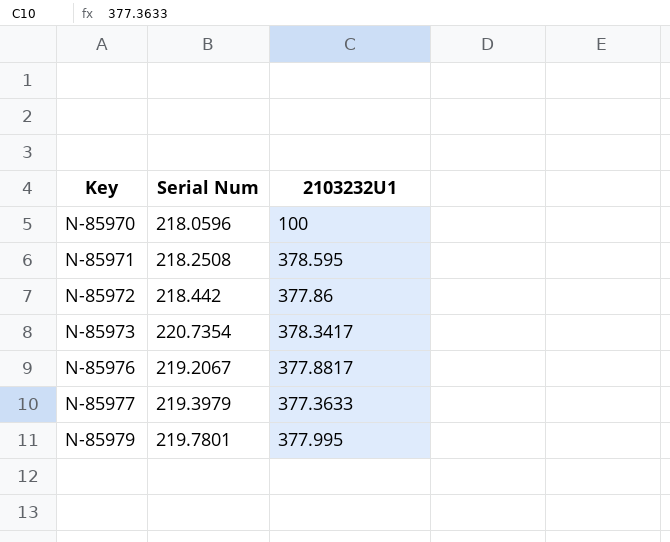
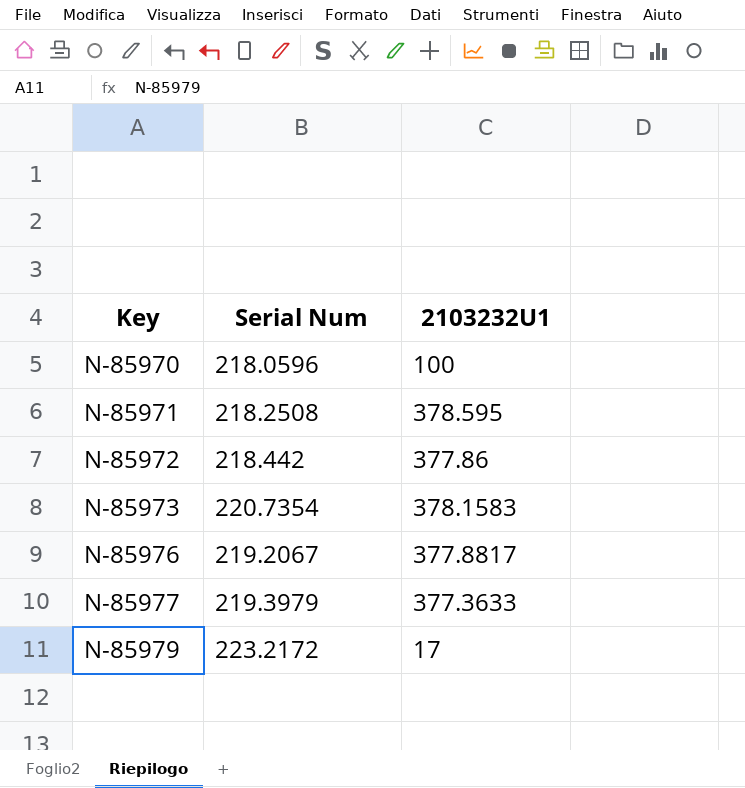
N-85973 | 2103232U1: 378.3417 -> 378.1583
N-85979 | Serial Num: 219.7801 -> 223.2172
N-85979 | 2103232U1: 377.995 -> 17

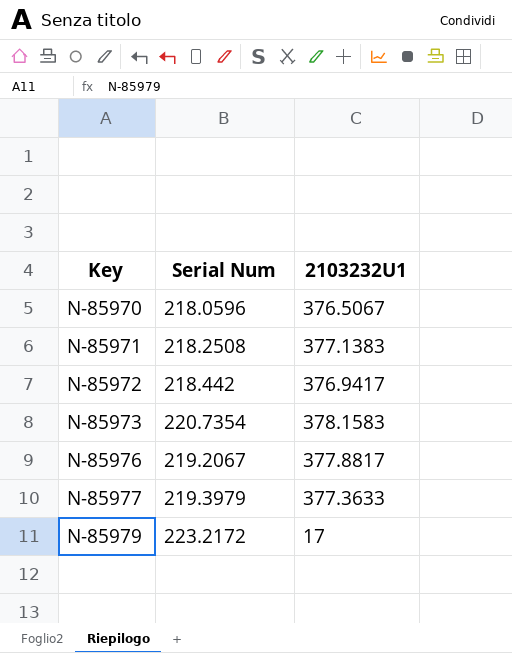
N-85970 | 2103232U1: 100 -> 376.5067
N-85971 | 2103232U1: 378.595 -> 377.1383
N-85972 | 2103232U1: 377.86 -> 376.9417

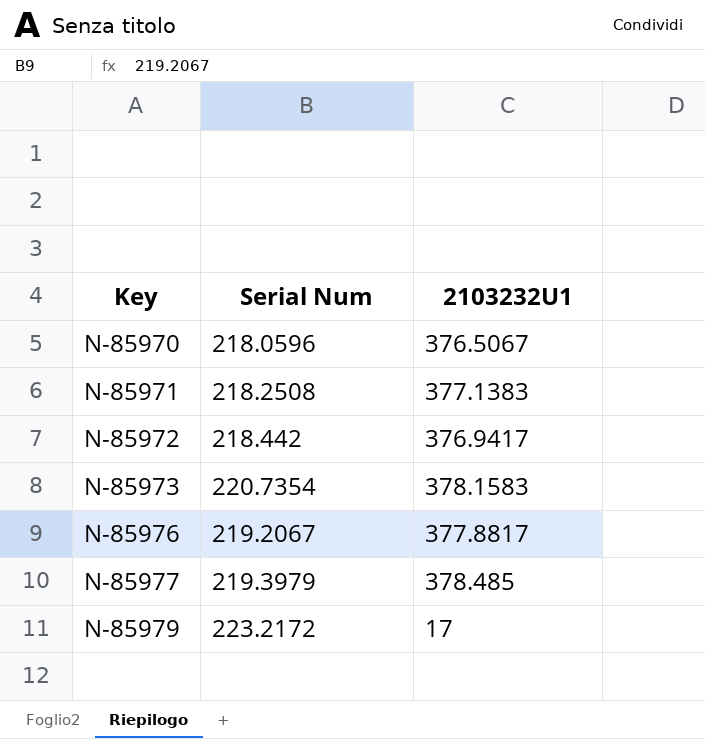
N-85977 | 2103232U1: 377.3633 -> 378.485

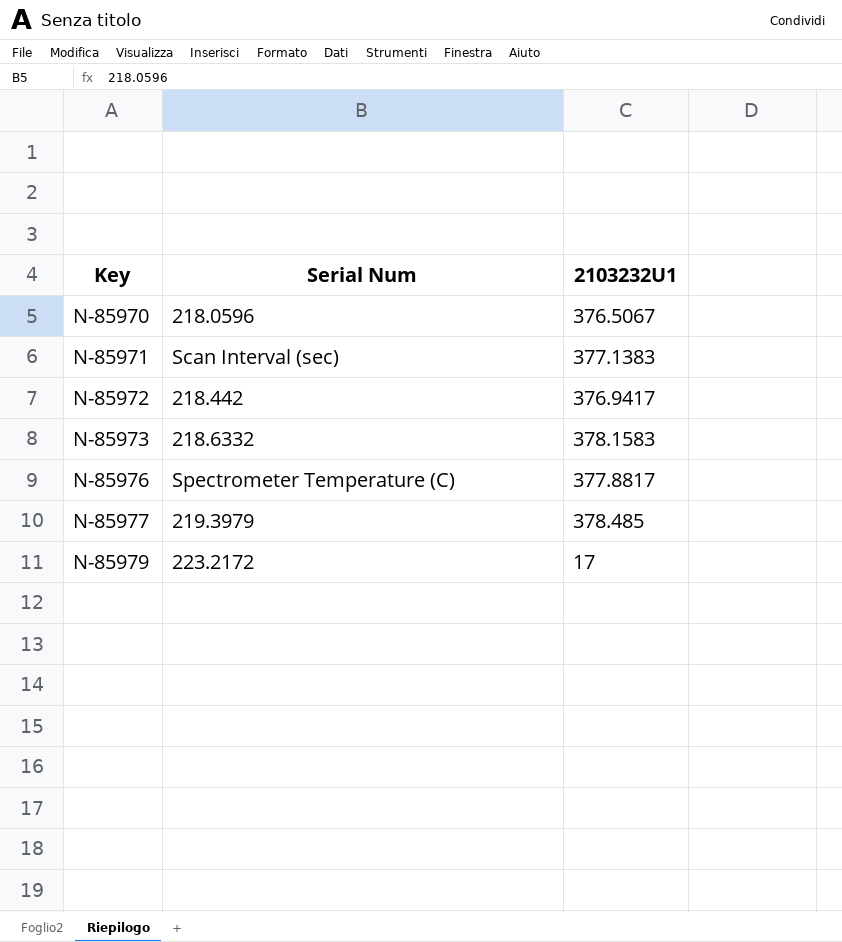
N-85971 | Serial Num: 218.2508 -> Scan Interval (sec)
N-85973 | Serial Num: 220.7354 -> 218.6332
N-85976 | Serial Num: 219.2067 -> Spectrometer Temperature (C)

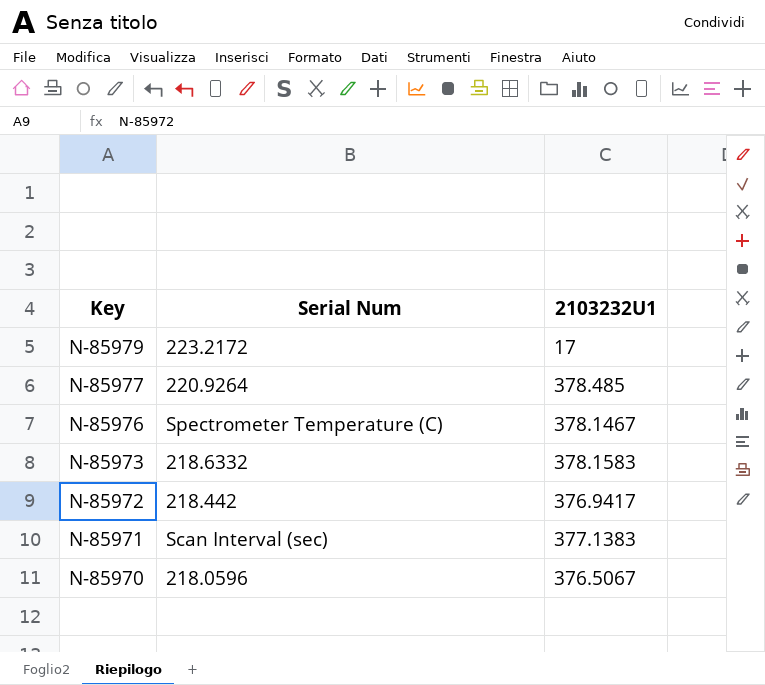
row order: Key ascending -> Key descending
N-85977 | Serial Num: 219.3979 -> 220.9264
N-85976 | 2103232U1: 377.8817 -> 378.1467

